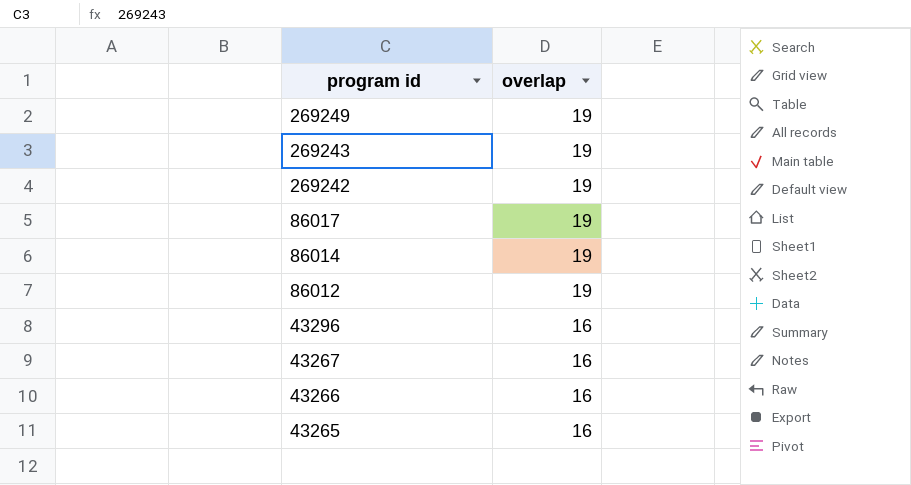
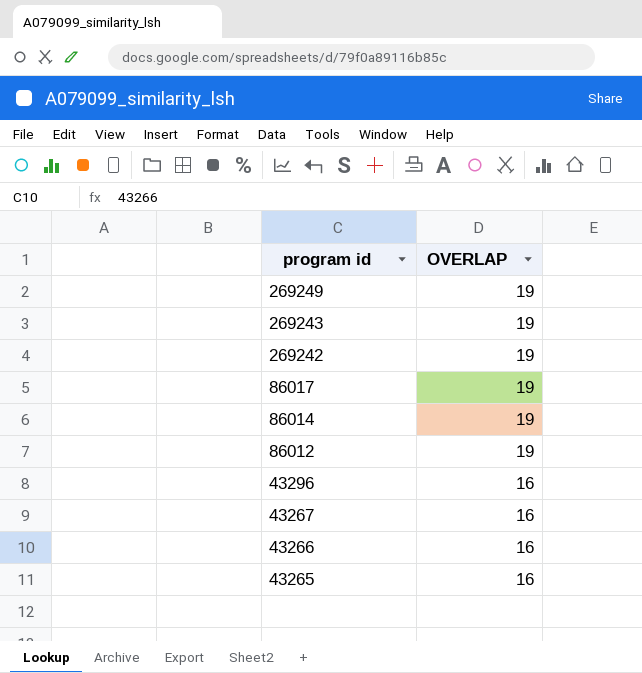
column name: overlap -> OVERLAP

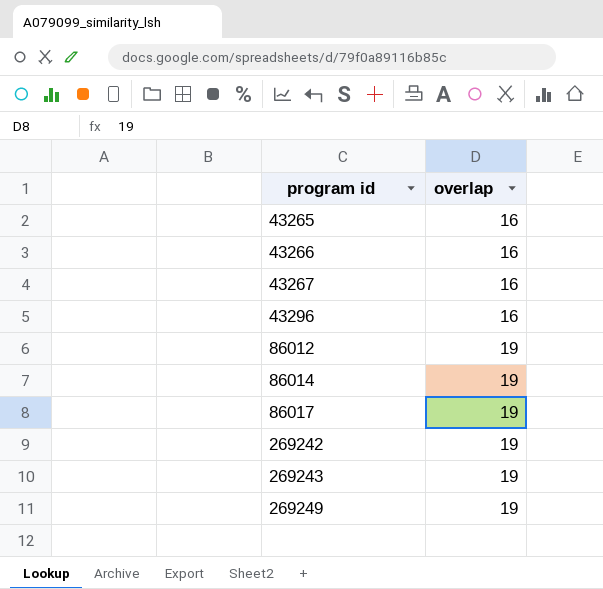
row order: program id descending -> program id ascending
column name: OVERLAP -> overlap

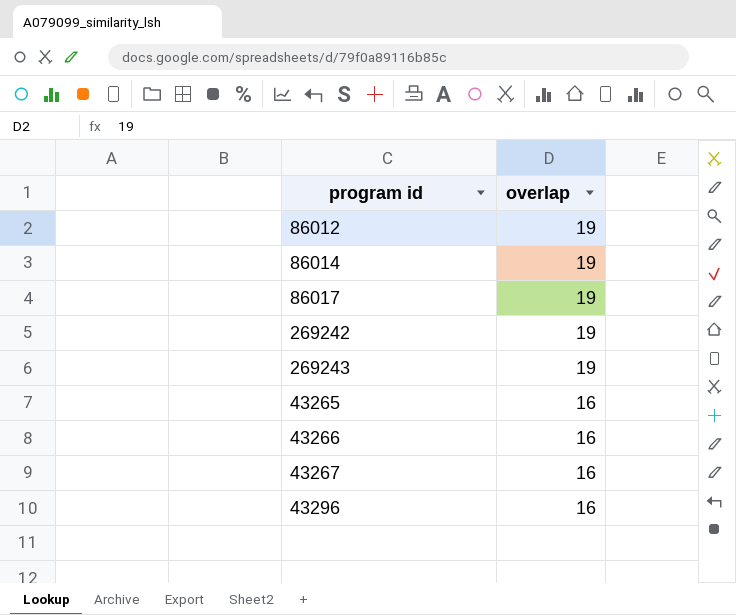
row order: program id ascending -> overlap descending
row 269249: 19 -> none

